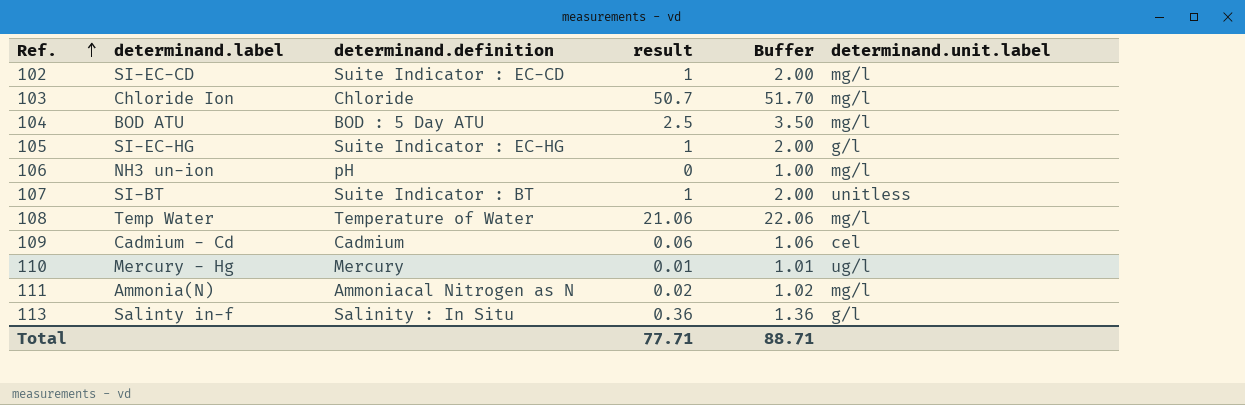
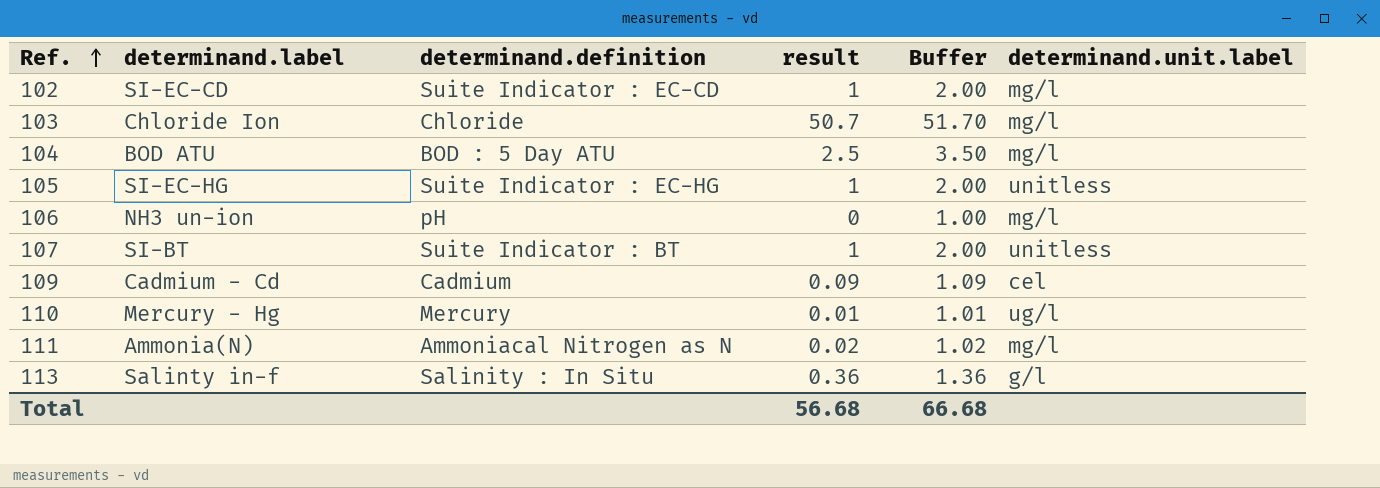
row 108: Temp Water | Temperature of Water | 21.06 | 22.06 | mg/l -> none
105 | determinand.unit.label: g/l -> unitless
109 | result: 0.06 -> 0.09
109 | Buffer: 1.06 -> 1.09
Total | result: 77.71 -> 56.68
Total | Buffer: 88.71 -> 66.68

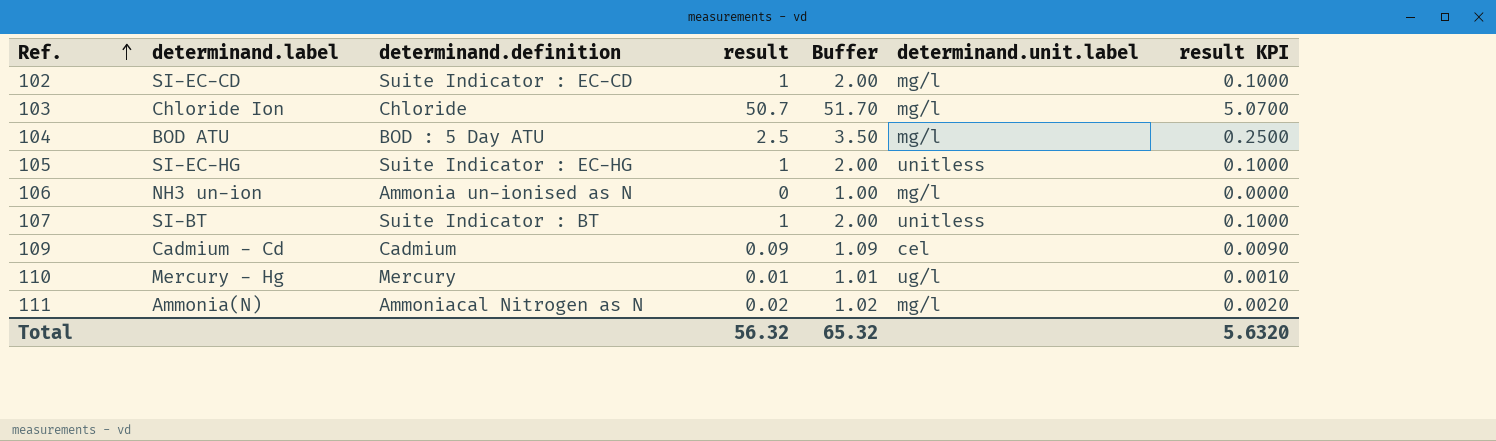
column result KPI | formula: none -> [result] * 0.1
row 113: Salinty in-f | Salinity : In Situ | 0.36 | 1.36 | g/l -> none
106 | determinand.definition: pH -> Ammonia un-ionised as N
Total | result: 56.68 -> 56.32
Total | Buffer: 66.68 -> 65.32

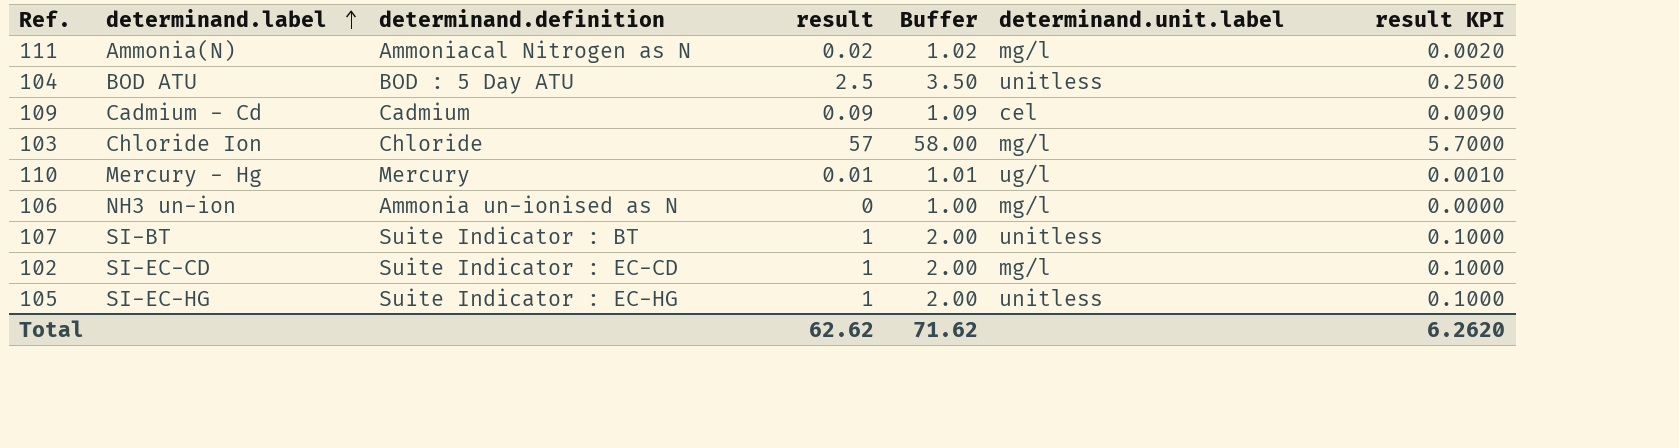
row order: Ref. ascending -> determinand.label ascending
104 | determinand.unit.label: mg/l -> unitless
103 | result: 50.7 -> 57
103 | Buffer: 51.70 -> 58.00
103 | result KPI: 5.0700 -> 5.7000
Total | result: 56.32 -> 62.62
Total | Buffer: 65.32 -> 71.62
Total | result KPI: 5.6320 -> 6.2620

